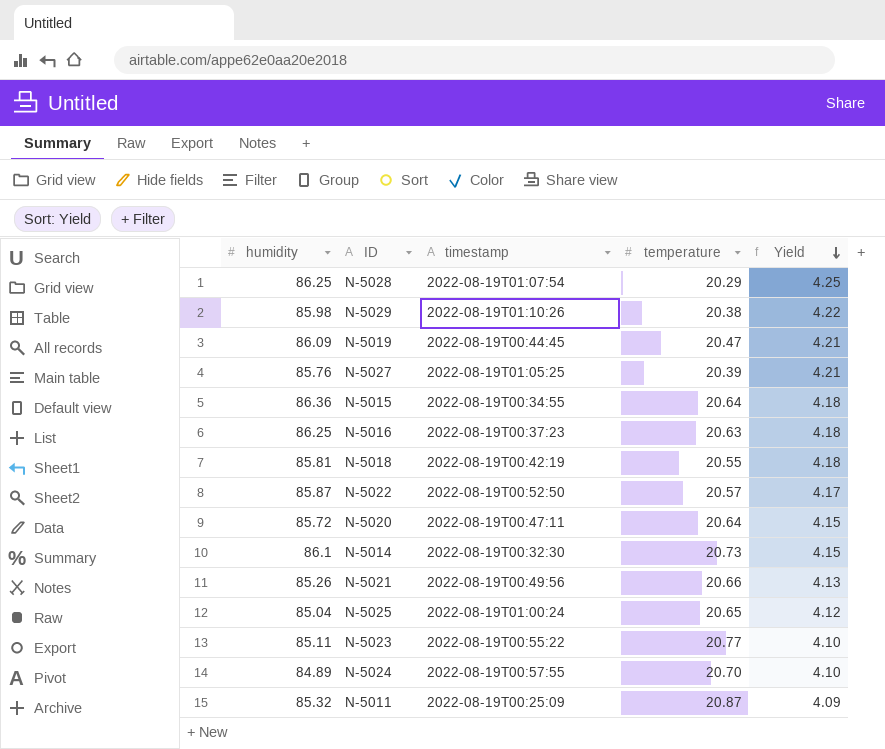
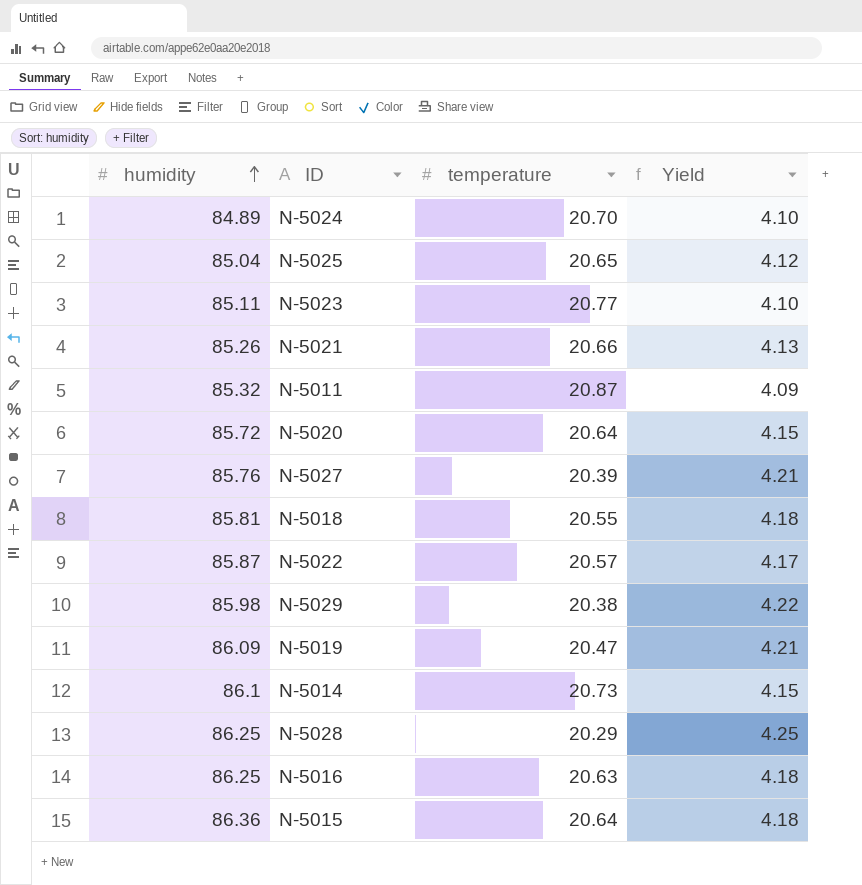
row order: Yield descending -> humidity ascending
column timestamp | position: 3 -> none

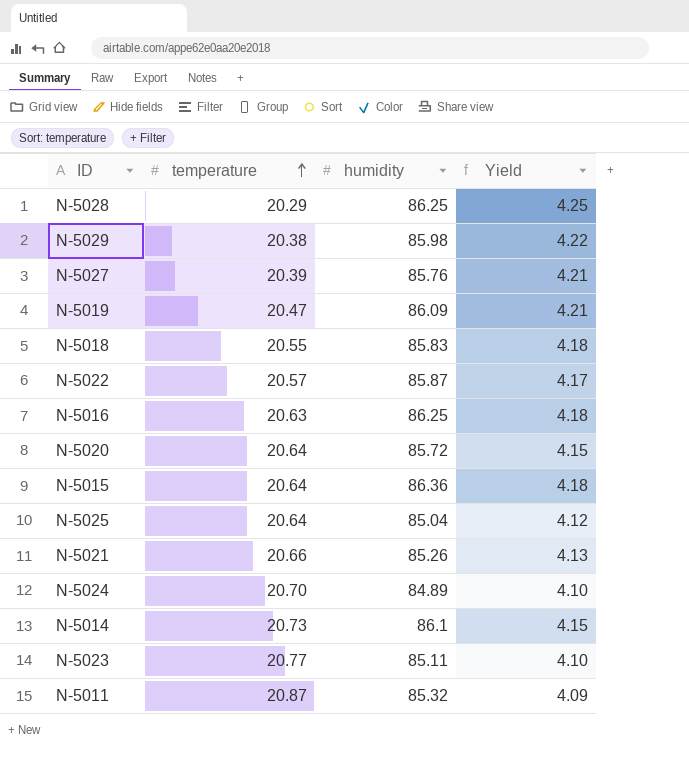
row order: humidity ascending -> temperature ascending
column humidity | position: 1 -> 3
N-5018 | humidity: 85.81 -> 85.83
N-5025 | temperature: 20.65 -> 20.64

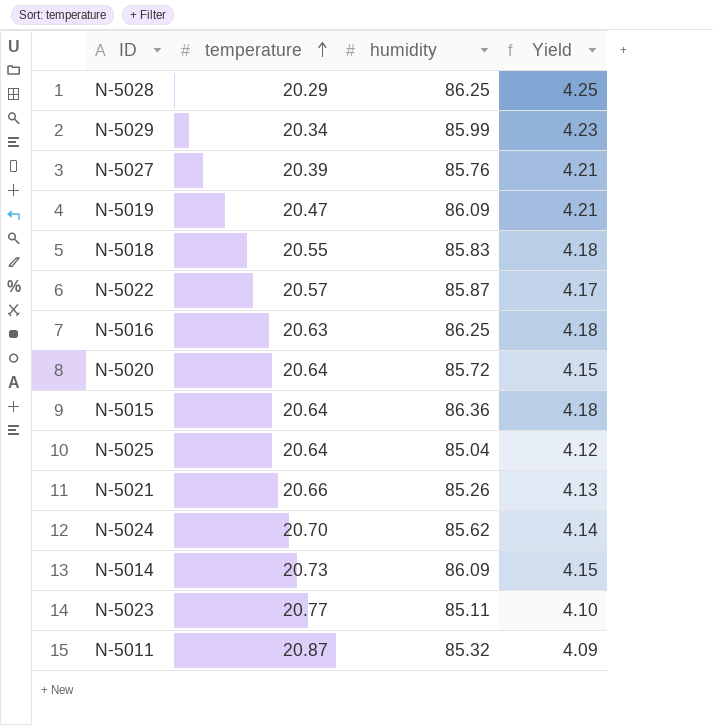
N-5029 | temperature: 20.38 -> 20.34
N-5029 | humidity: 85.98 -> 85.99
N-5029 | Yield: 4.22 -> 4.23
N-5024 | humidity: 84.89 -> 85.62
N-5024 | Yield: 4.10 -> 4.14
N-5014 | humidity: 86.1 -> 86.09

